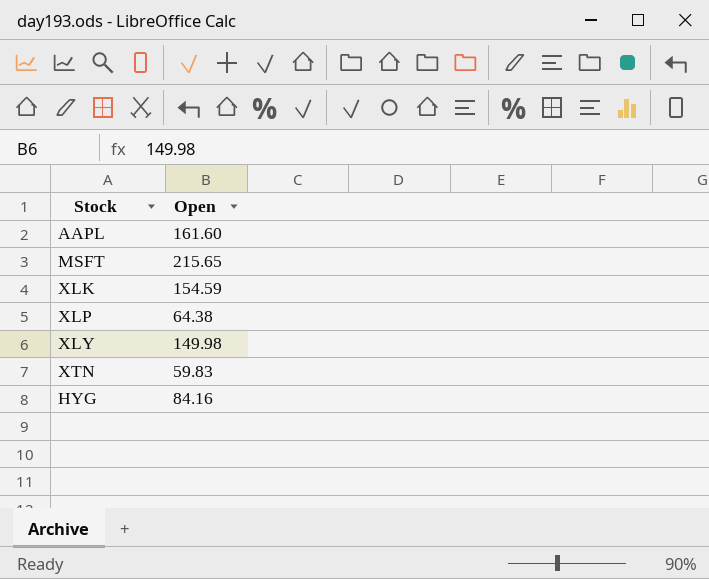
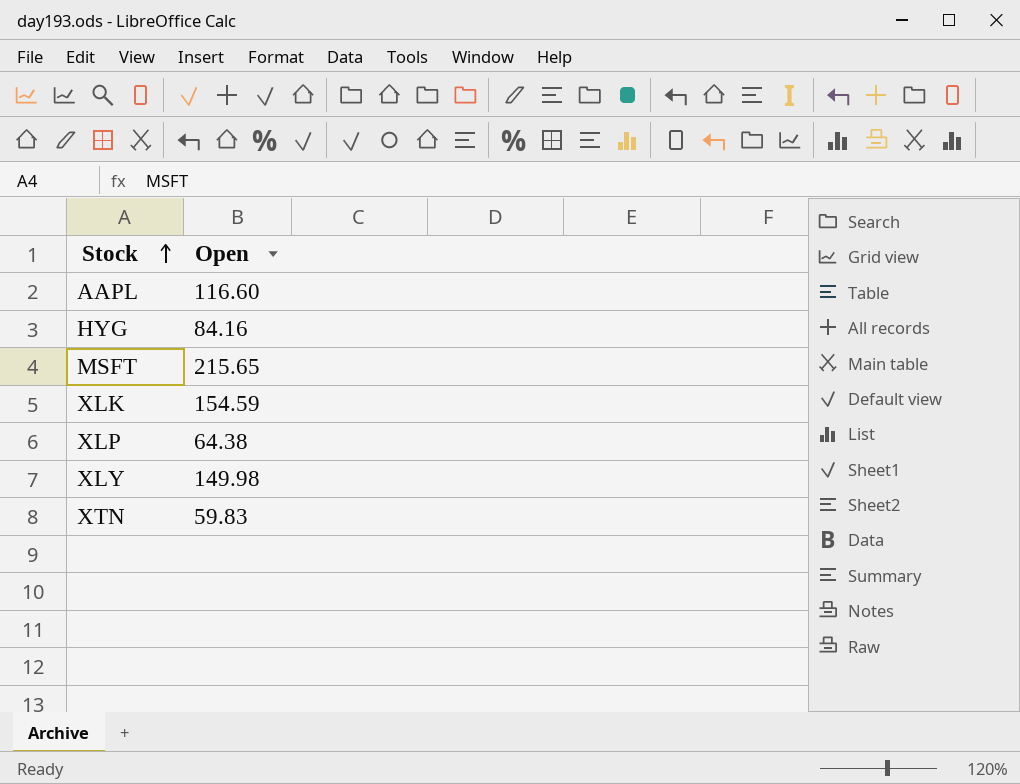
row order: none -> Stock ascending
AAPL | Open: 161.60 -> 116.60

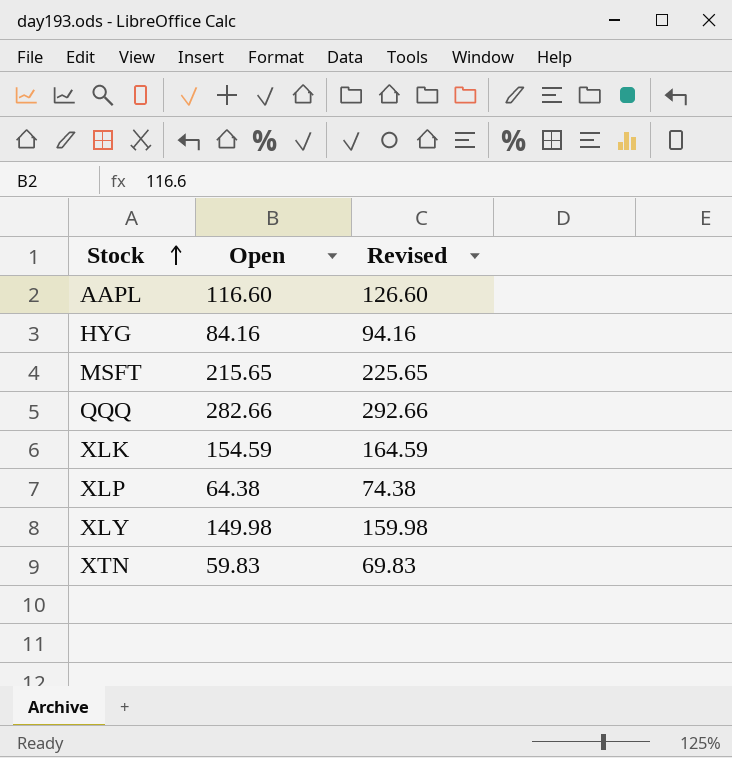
column Revised | formula: none -> [Open] + 10
row QQQ: none -> 282.66 | 292.66

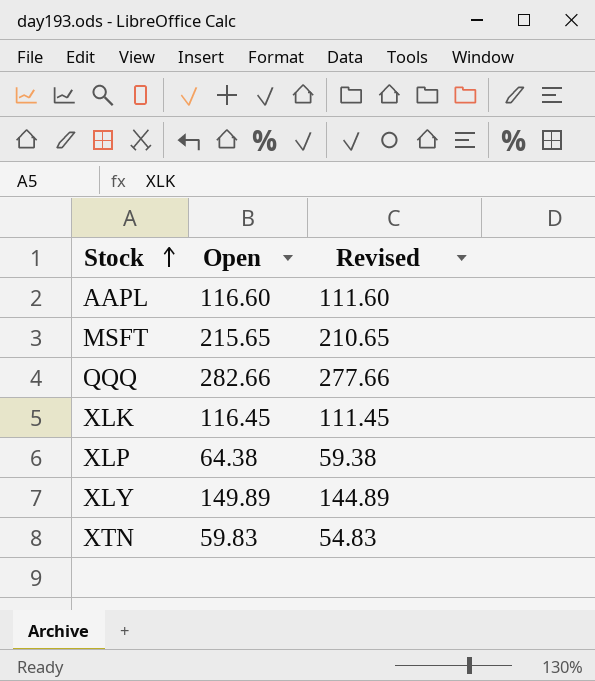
column Revised | formula: [Open] + 10 -> [Open] - 5
row HYG: 84.16 | 94.16 -> none
XLK | Open: 154.59 -> 116.45
XLY | Open: 149.98 -> 149.89

